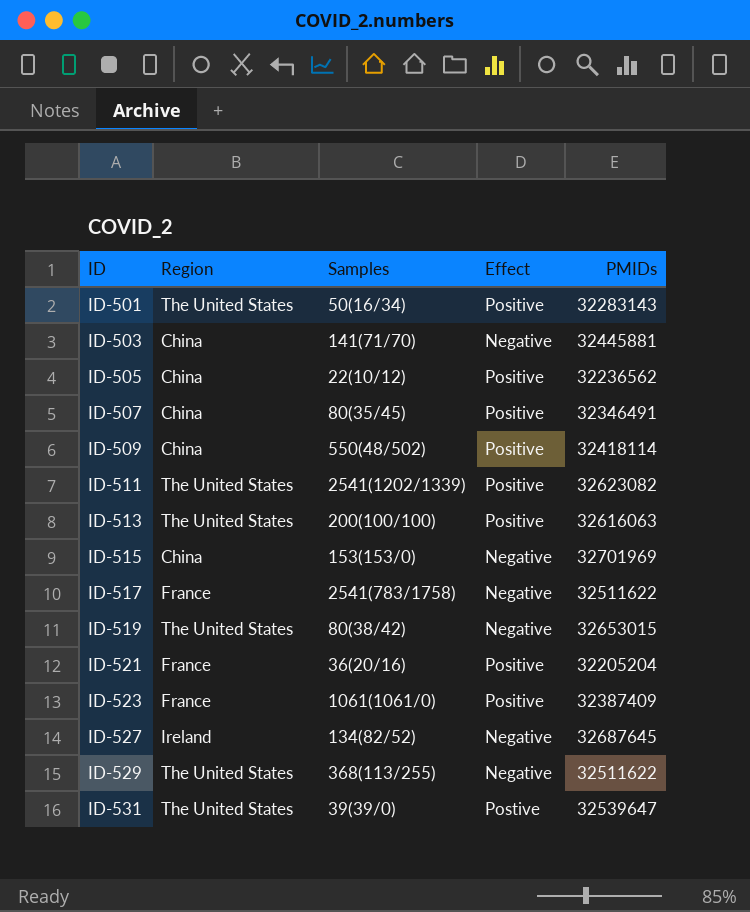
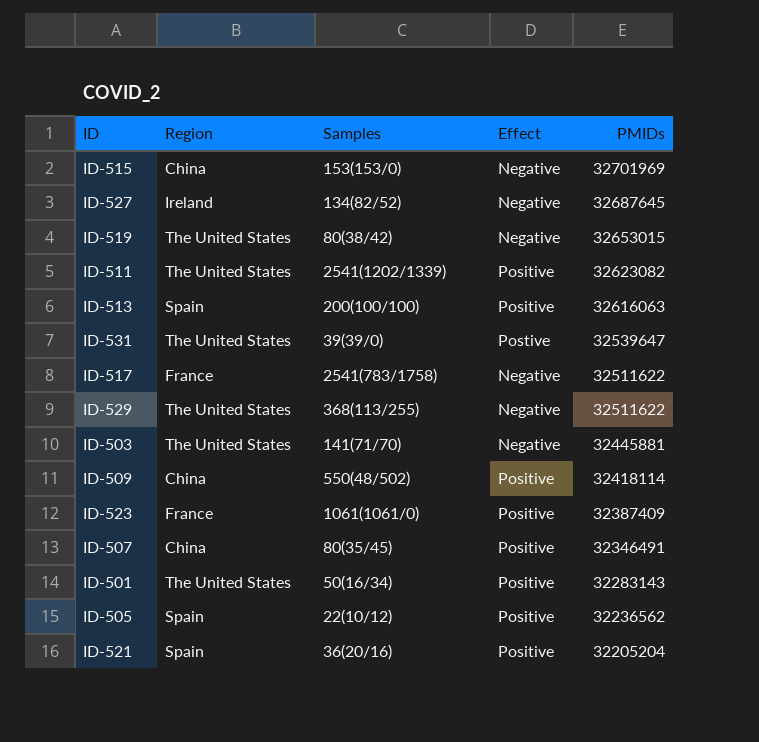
row order: ID ascending -> PMIDs descending
ID-513 | Region: The United States -> Spain
ID-503 | Region: China -> The United States
ID-505 | Region: China -> Spain
ID-521 | Region: France -> Spain

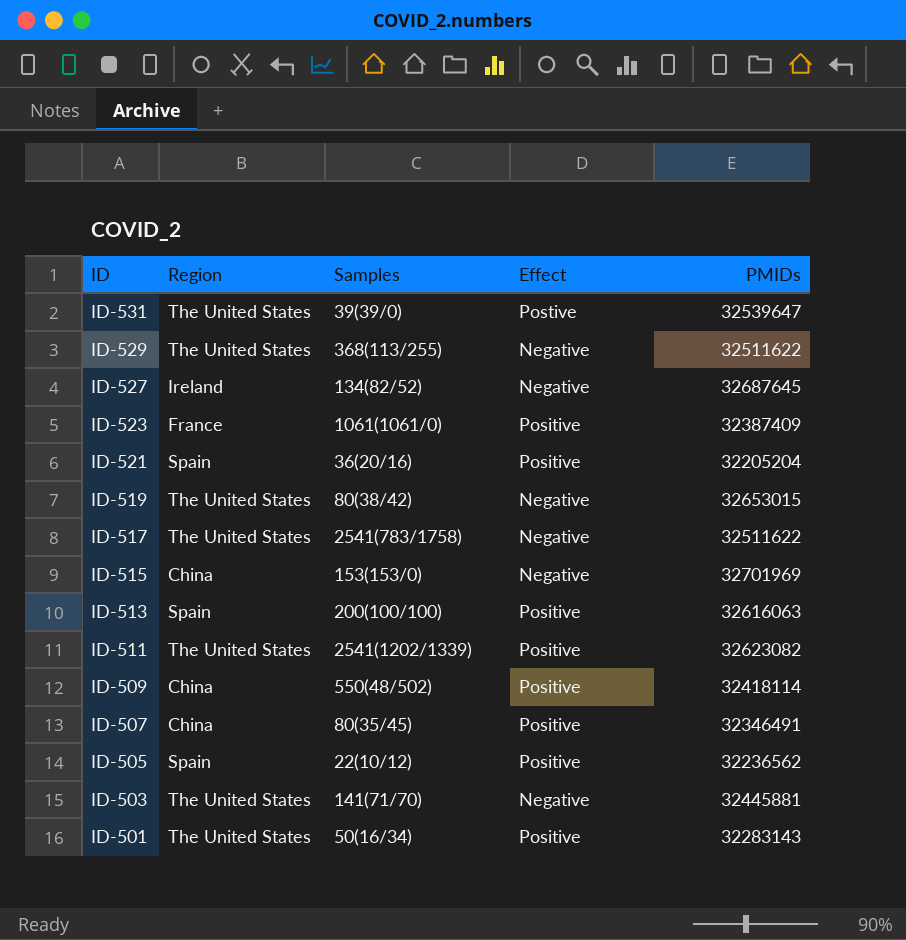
row order: PMIDs descending -> ID descending
ID-517 | Region: France -> The United States

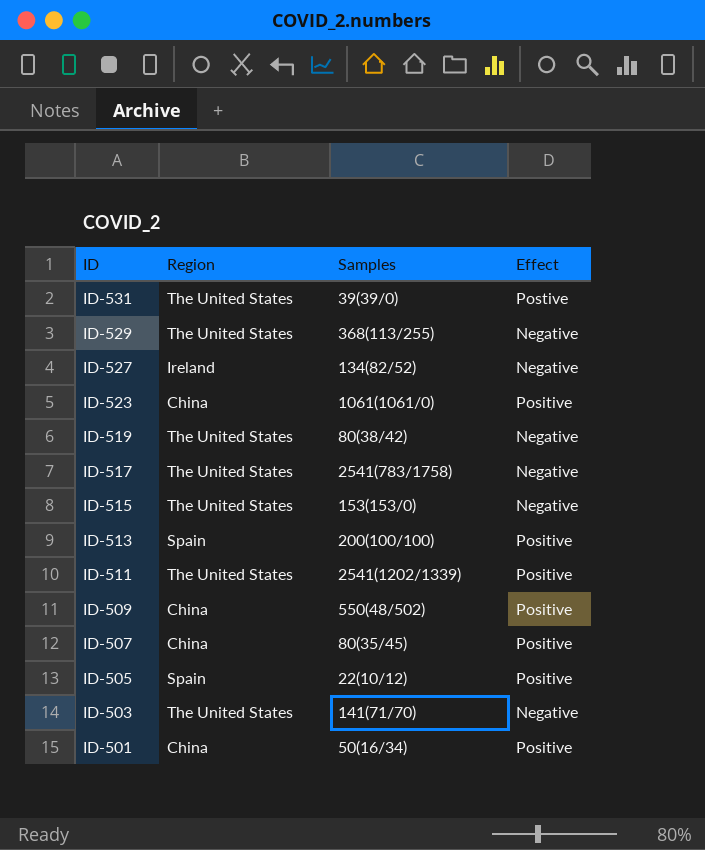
column PMIDs | position: 5 -> none
row ID-521: Spain | 36(20/16) | Positive | 32205204 -> none
ID-523 | Region: France -> China
ID-515 | Region: China -> The United States
ID-501 | Region: The United States -> China

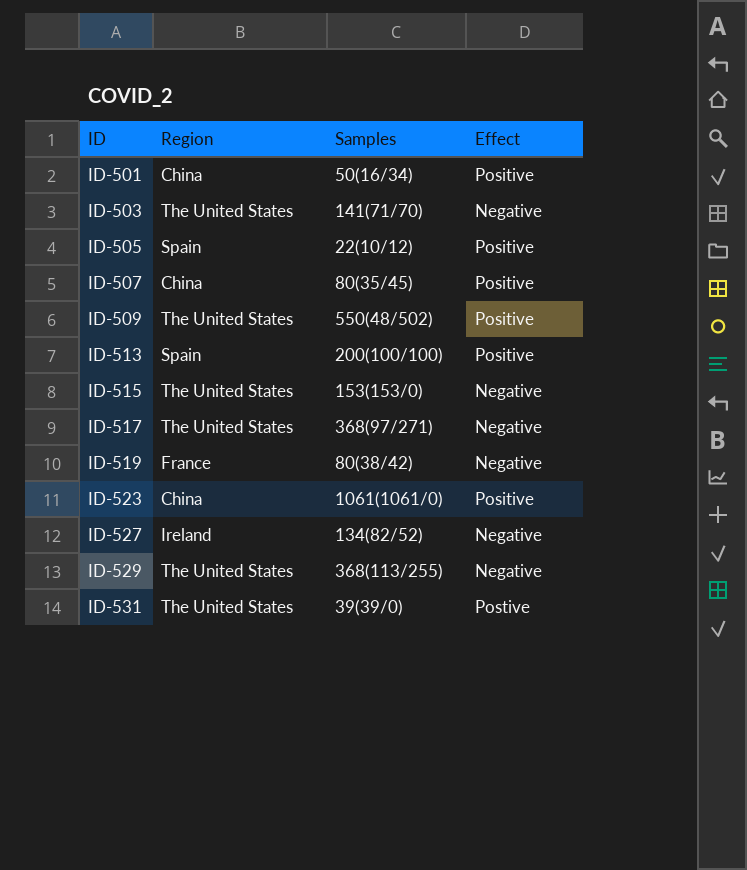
row order: ID descending -> ID ascending
row ID-511: The United States | 2541(1202/1339) | Positive -> none
ID-509 | Region: China -> The United States
ID-517 | Samples: 2541(783/1758) -> 368(97/271)
ID-519 | Region: The United States -> France

